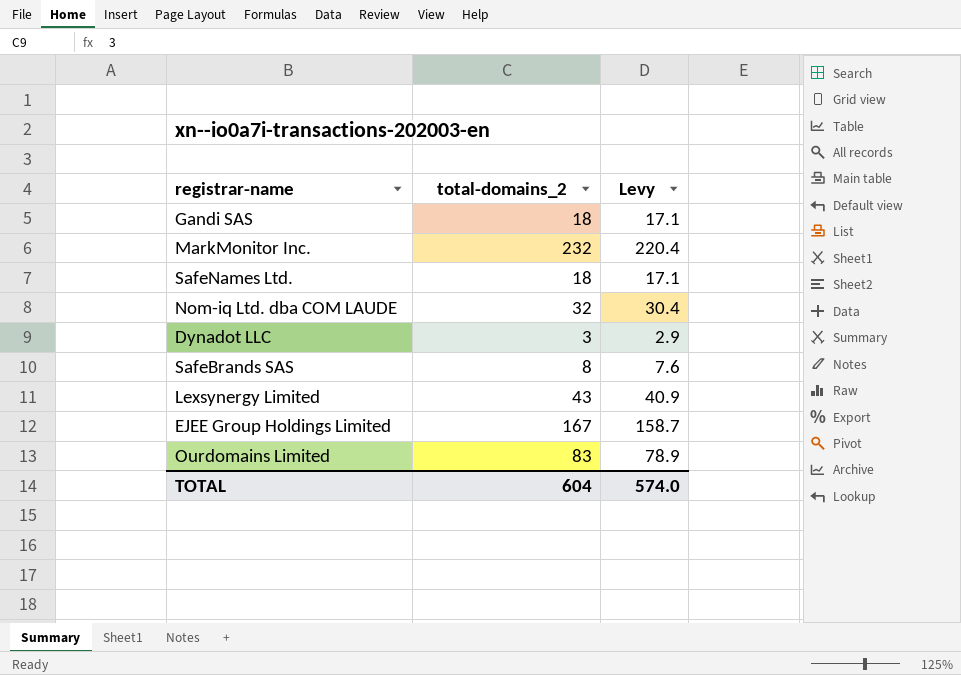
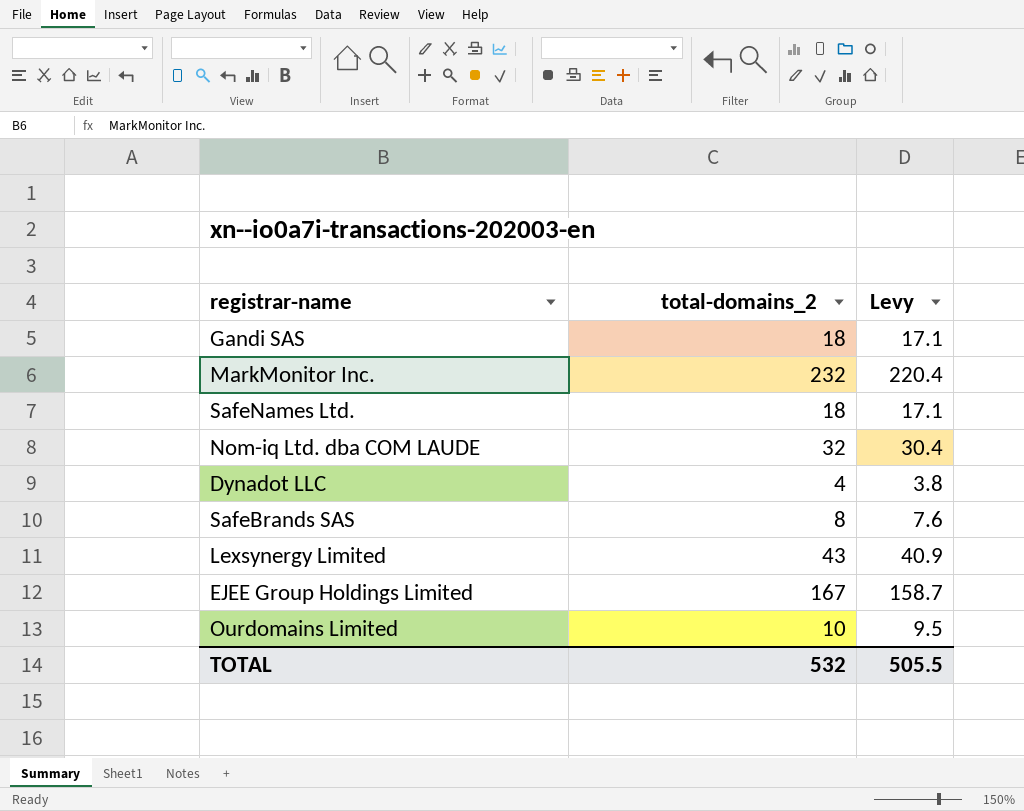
Dynadot LLC | total-domains_2: 3 -> 4
Dynadot LLC | Levy: 2.9 -> 3.8
Ourdomains Limited | total-domains_2: 83 -> 10
Ourdomains Limited | Levy: 78.9 -> 9.5
TOTAL | total-domains_2: 604 -> 532
TOTAL | Levy: 574.0 -> 505.5

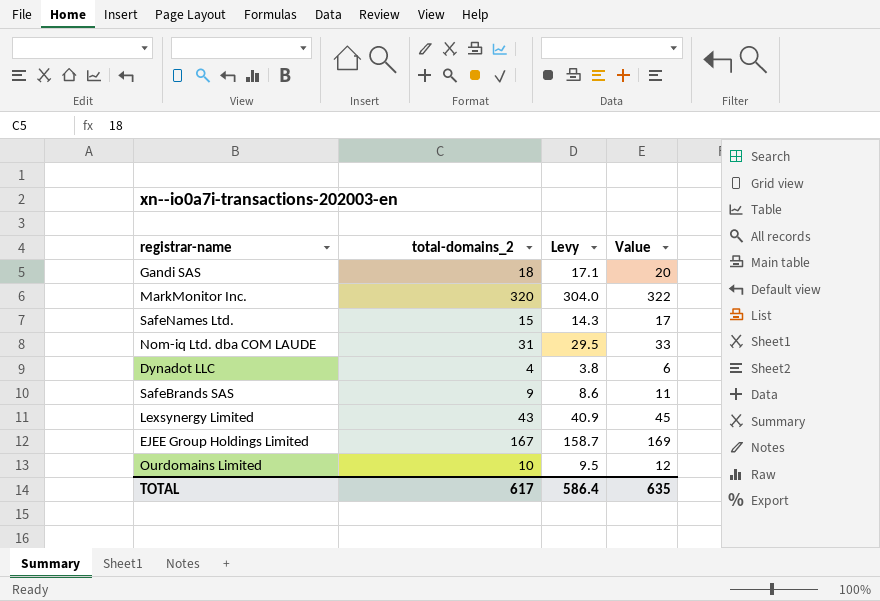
column Value | formula: none -> [total-domains_2] + 2
MarkMonitor Inc. | total-domains_2: 232 -> 320
MarkMonitor Inc. | Levy: 220.4 -> 304.0
SafeNames Ltd. | total-domains_2: 18 -> 15
SafeNames Ltd. | Levy: 17.1 -> 14.3
Nom-iq Ltd. dba COM LAUDE | total-domains_2: 32 -> 31
Nom-iq Ltd. dba COM LAUDE | Levy: 30.4 -> 29.5
SafeBrands SAS | total-domains_2: 8 -> 9
SafeBrands SAS | Levy: 7.6 -> 8.6
TOTAL | total-domains_2: 532 -> 617
TOTAL | Levy: 505.5 -> 586.4

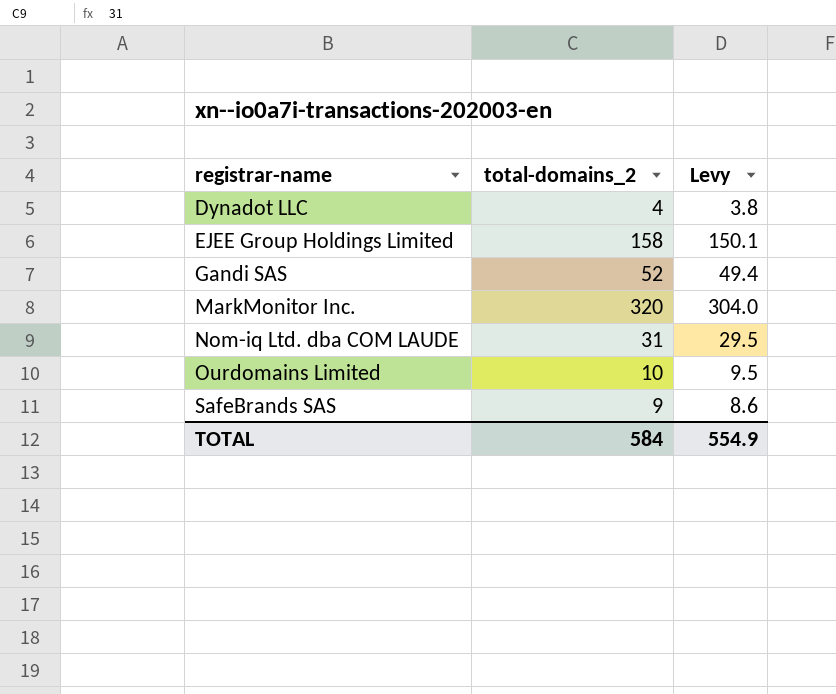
row order: none -> registrar-name ascending
column Value | formula: [total-domains_2] + 2 -> none
row SafeNames Ltd.: 15 | 14.3 | 17 -> none
row Lexsynergy Limited: 43 | 40.9 | 45 -> none
EJEE Group Holdings Limited | total-domains_2: 167 -> 158
EJEE Group Holdings Limited | Levy: 158.7 -> 150.1
Gandi SAS | total-domains_2: 18 -> 52
Gandi SAS | Levy: 17.1 -> 49.4
TOTAL | total-domains_2: 617 -> 584
TOTAL | Levy: 586.4 -> 554.9

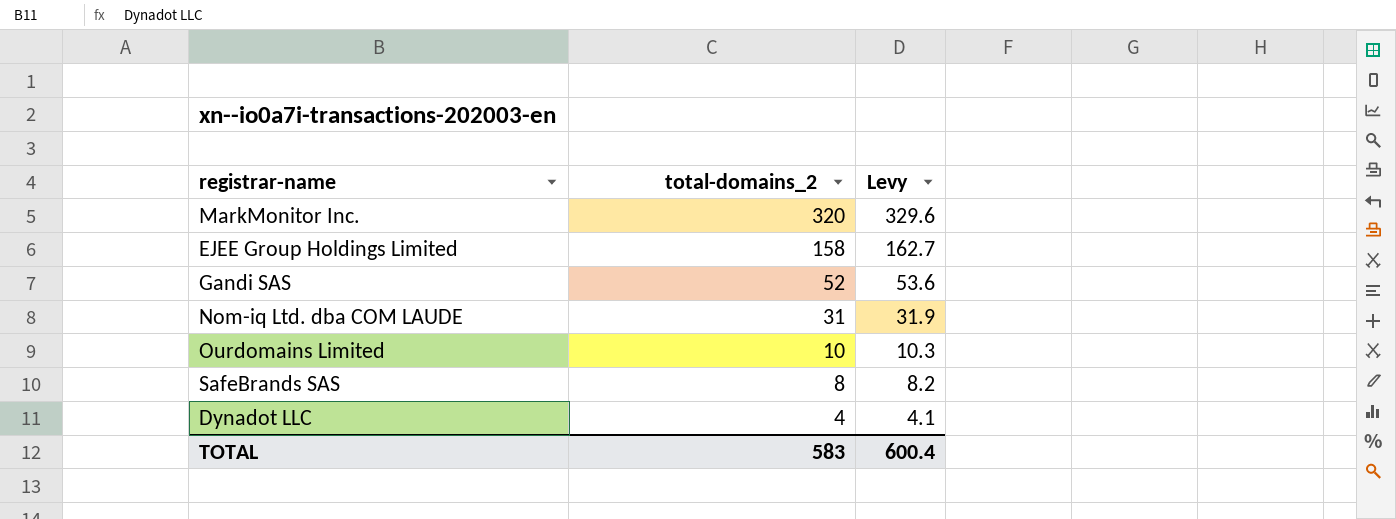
row order: registrar-name ascending -> total-domains_2 descending
column Levy | formula: [total-domains_2] * 0.95 -> [total-domains_2] * 1.03
SafeBrands SAS | total-domains_2: 9 -> 8
TOTAL | total-domains_2: 584 -> 583
TOTAL | Levy: 554.9 -> 600.4

